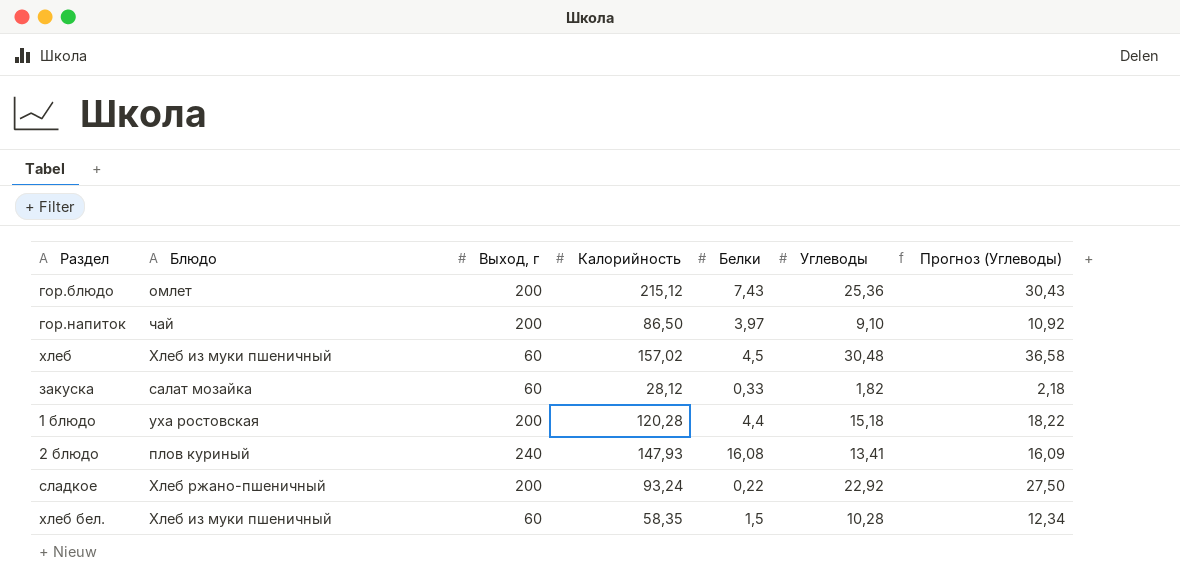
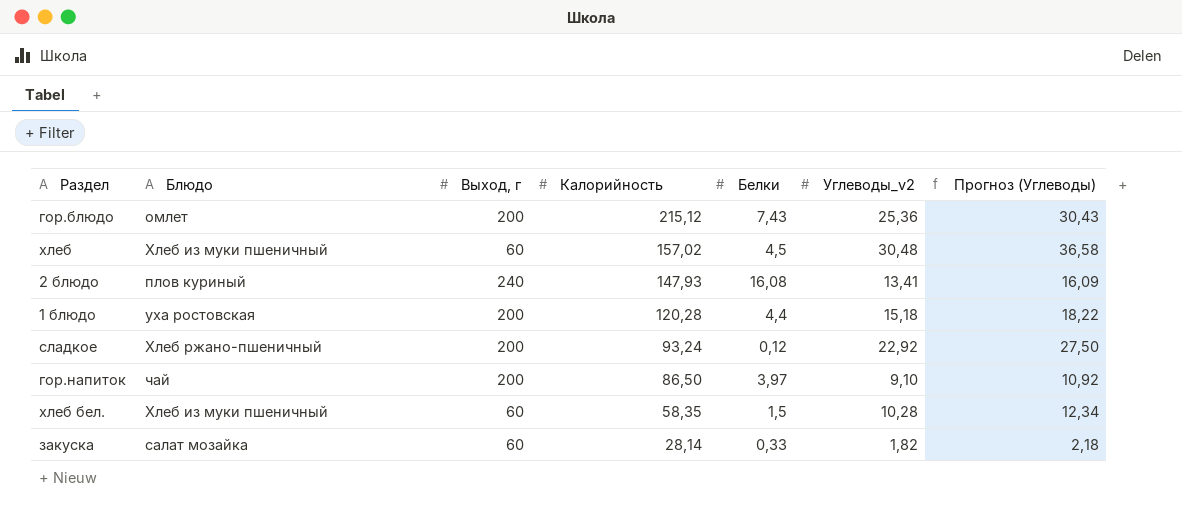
row order: none -> Калорийность descending
column name: Углеводы -> Углеводы_v2
сладкое | Белки: 0,22 -> 0,12
закуска | Калорийность: 28,12 -> 28,14

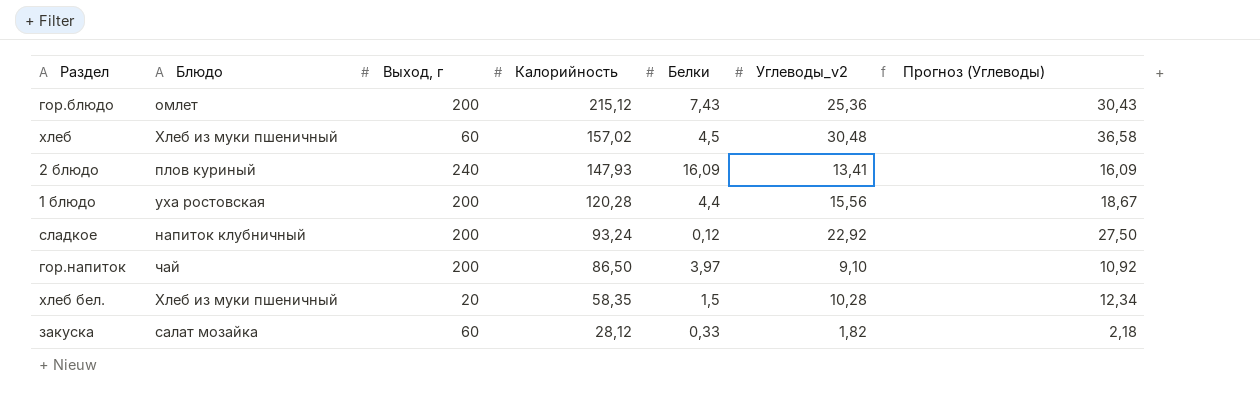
2 блюдо | Белки: 16,08 -> 16,09
1 блюдо | Углеводы_v2: 15,18 -> 15,56
1 блюдо | Прогноз (Углеводы): 18,22 -> 18,67
сладкое | Блюдо: Хлеб ржано-пшеничный -> напиток клубничный
хлеб бел. | Выход, г: 60 -> 20
закуска | Калорийность: 28,14 -> 28,12

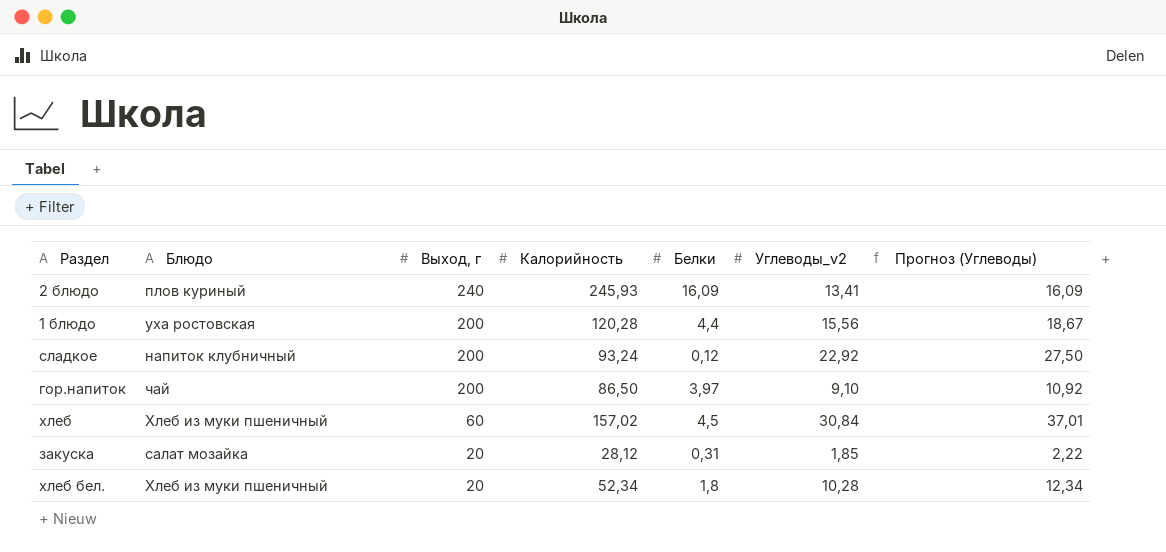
row order: Калорийность descending -> Выход, г descending
row гор.блюдо: омлет | 200 | 215,12 | 7,43 | 25,36 | 30,43 -> none
2 блюдо | Калорийность: 147,93 -> 245,93
хлеб | Углеводы_v2: 30,48 -> 30,84
хлеб | Прогноз (Углеводы): 36,58 -> 37,01
закуска | Выход, г: 60 -> 20
закуска | Белки: 0,33 -> 0,31
закуска | Углеводы_v2: 1,82 -> 1,85
закуска | Прогноз (Углеводы): 2,18 -> 2,22
хлеб бел. | Калорийность: 58,35 -> 52,34
хлеб бел. | Белки: 1,5 -> 1,8

